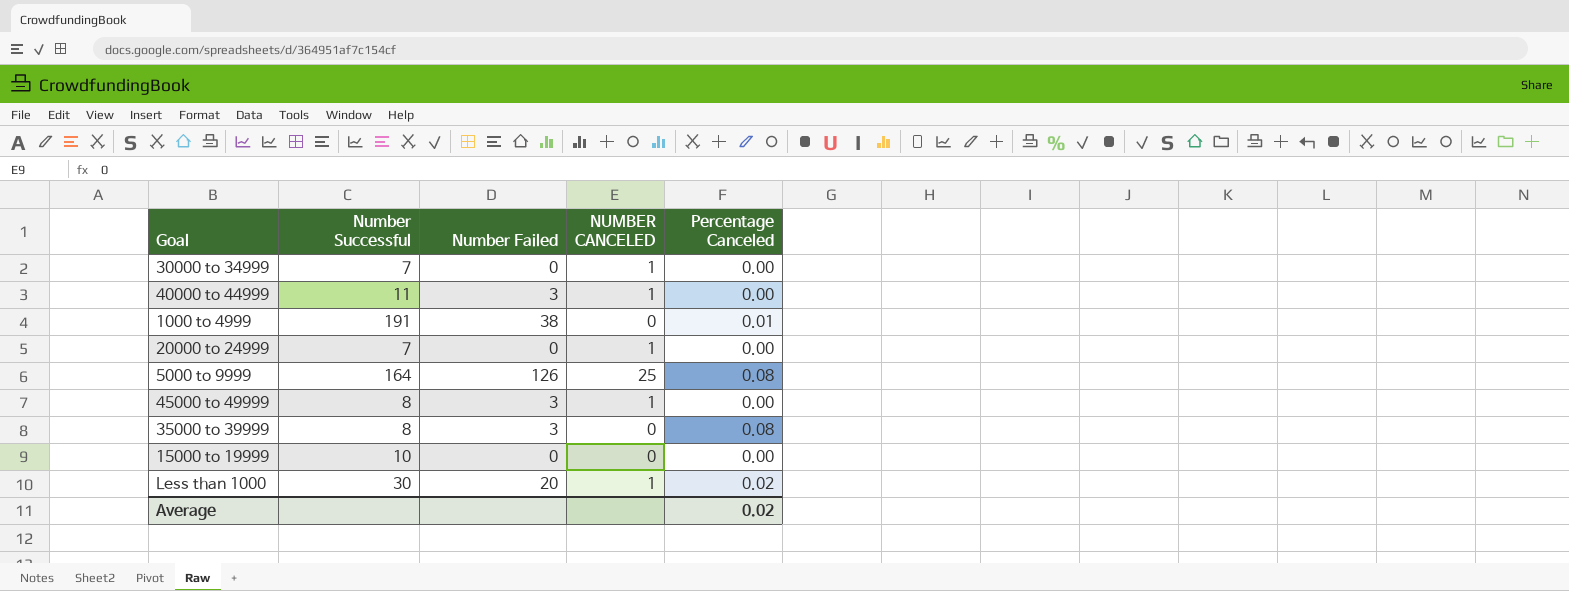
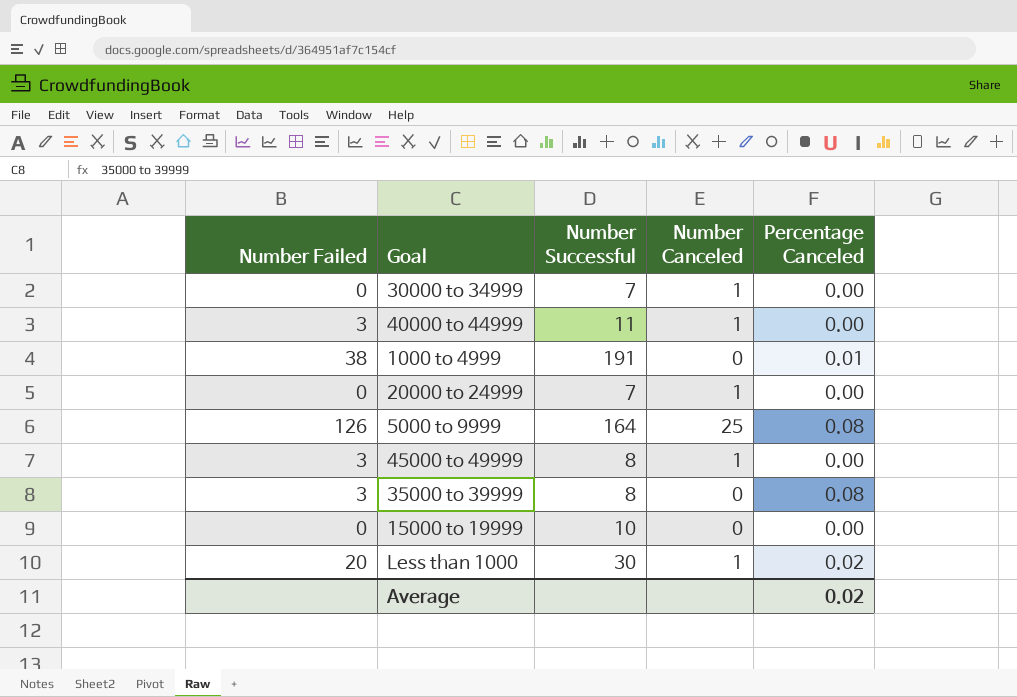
column Number Failed | position: 3 -> 1
column name: NUMBER CANCELED -> Number Canceled

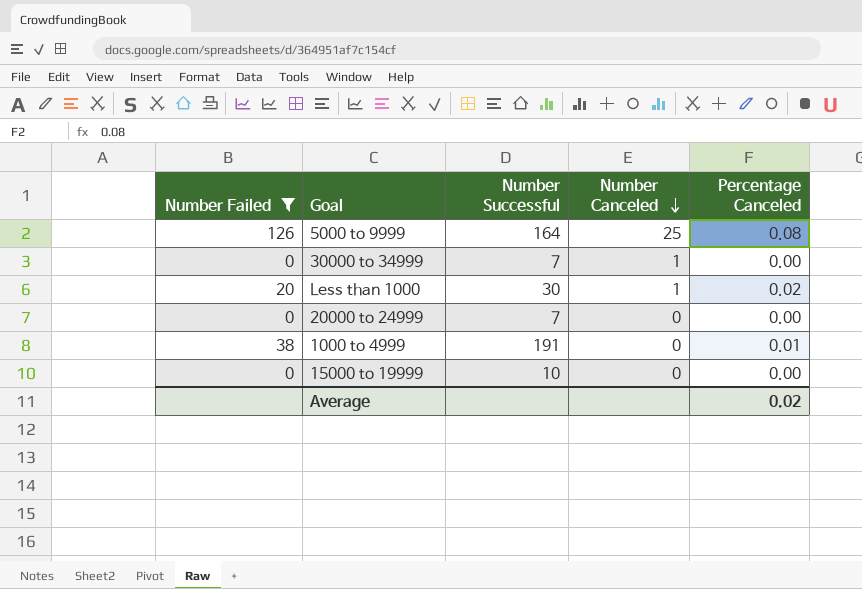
filter: none -> Number Failed != 3
row order: none -> Number Canceled descending
20000 to 24999 | Number Canceled: 1 -> 0

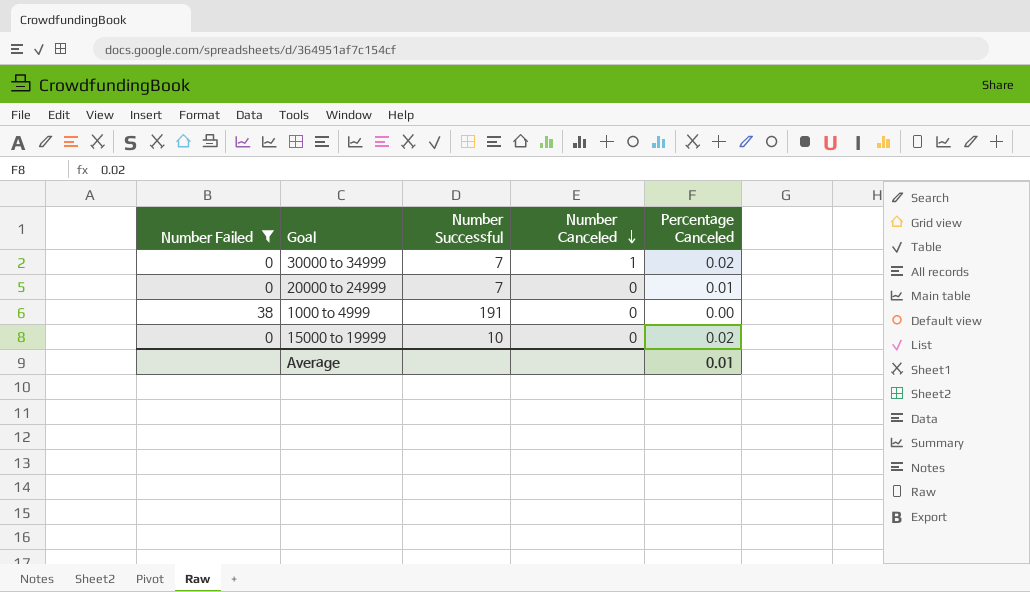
row 5000 to 9999: 126 | 164 | 25 | 0.08 -> none
row Less than 1000: 20 | 30 | 1 | 0.02 -> none
30000 to 34999 | Percentage Canceled: 0.00 -> 0.02
20000 to 24999 | Percentage Canceled: 0.00 -> 0.01
1000 to 4999 | Percentage Canceled: 0.01 -> 0.00
15000 to 19999 | Percentage Canceled: 0.00 -> 0.02
Average | Percentage Canceled: 0.02 -> 0.01

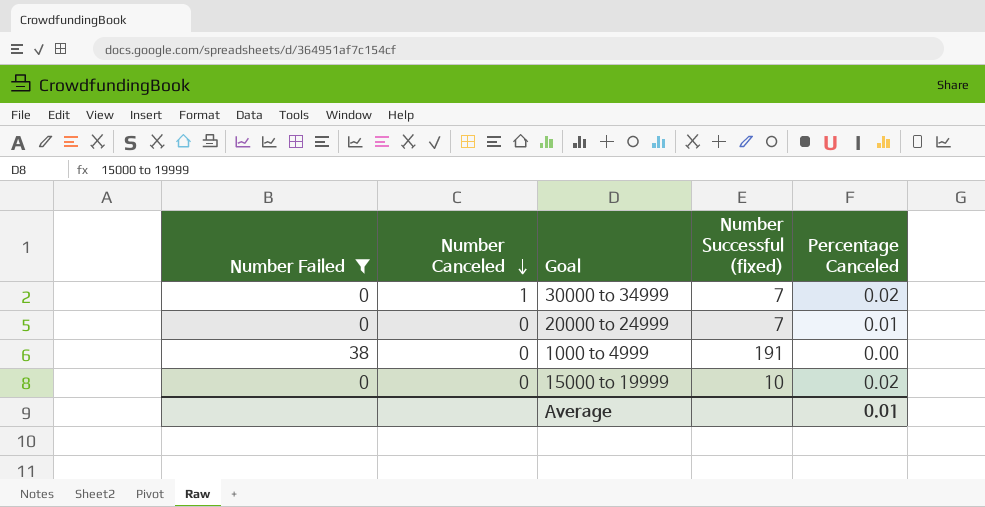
column Number Canceled | position: 4 -> 2
column name: Number Successful -> Number Successful (fixed)

